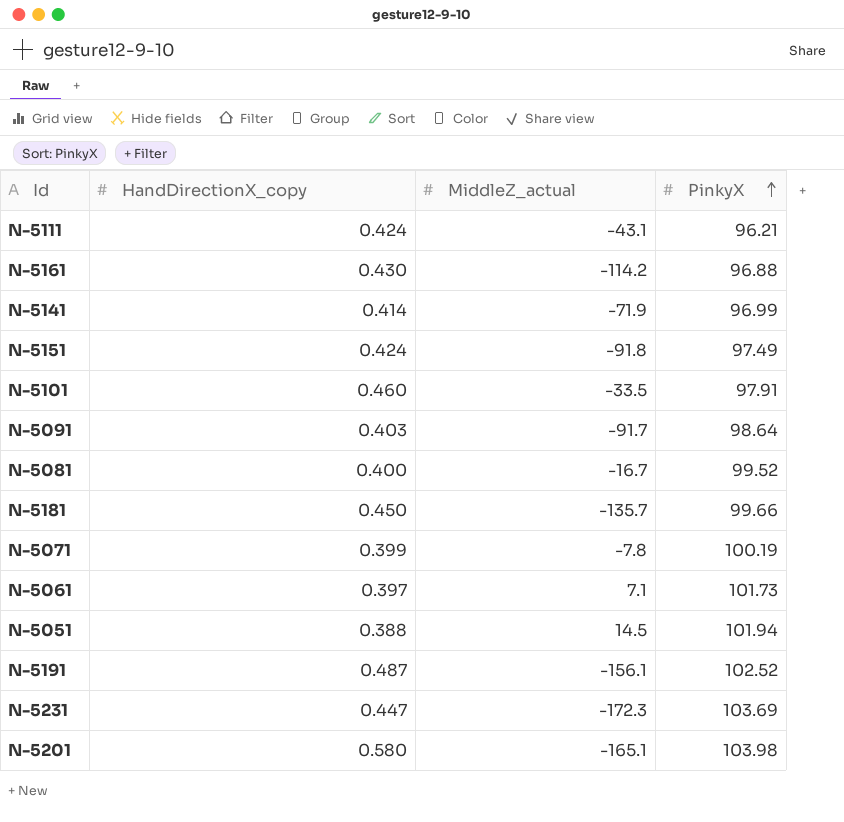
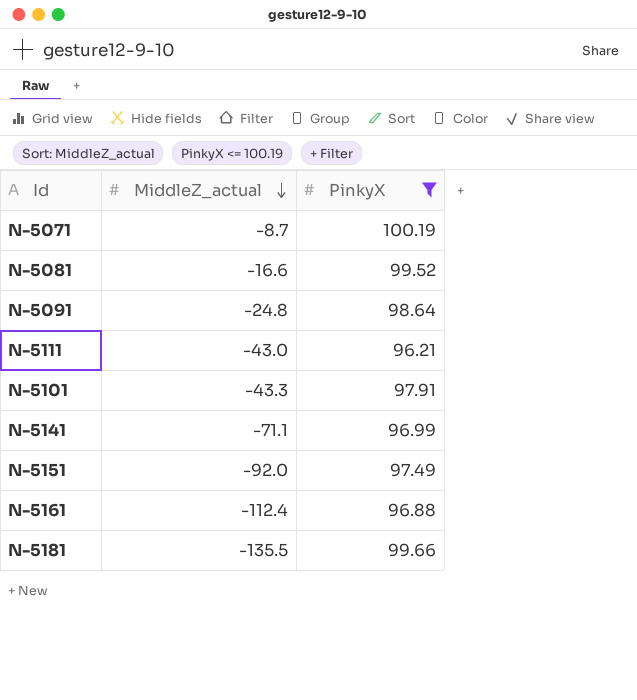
filter: none -> PinkyX <= 100.19
row order: PinkyX ascending -> MiddleZ_actual descending
column HandDirectionX_copy | position: 2 -> none
N-5071 | MiddleZ_actual: -7.8 -> -8.7
N-5081 | MiddleZ_actual: -16.7 -> -16.6
N-5091 | MiddleZ_actual: -91.7 -> -24.8
N-5111 | MiddleZ_actual: -43.1 -> -43.0
N-5101 | MiddleZ_actual: -33.5 -> -43.3
N-5141 | MiddleZ_actual: -71.9 -> -71.1
N-5151 | MiddleZ_actual: -91.8 -> -92.0
N-5161 | MiddleZ_actual: -114.2 -> -112.4
N-5181 | MiddleZ_actual: -135.7 -> -135.5

